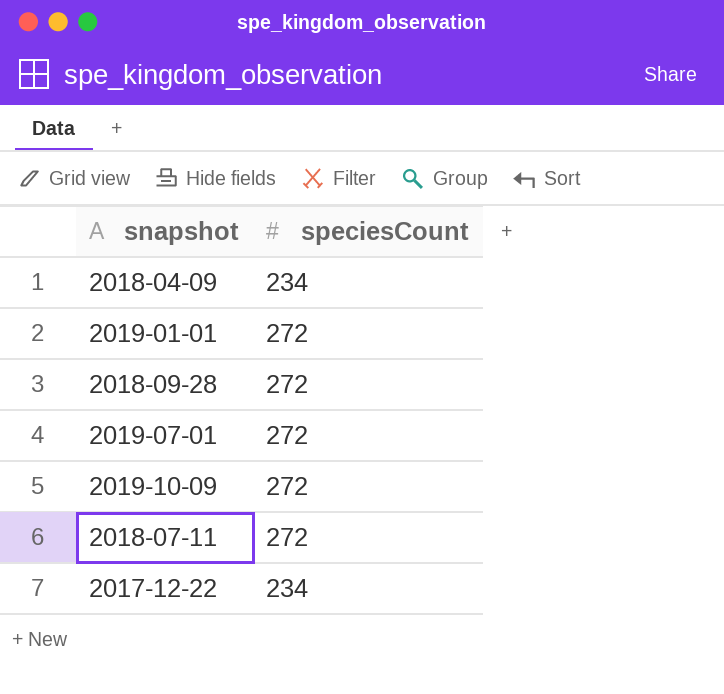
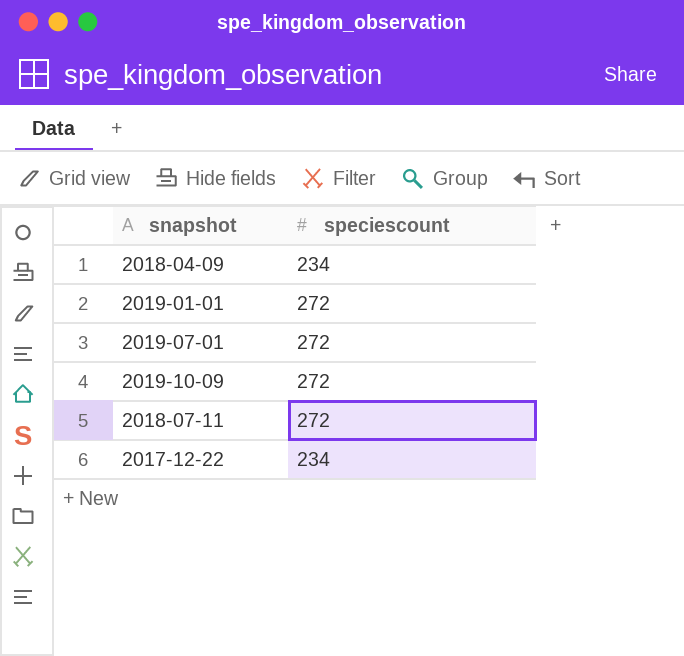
column name: speciesCount -> speciescount
row 2018-09-28: 272 -> none

